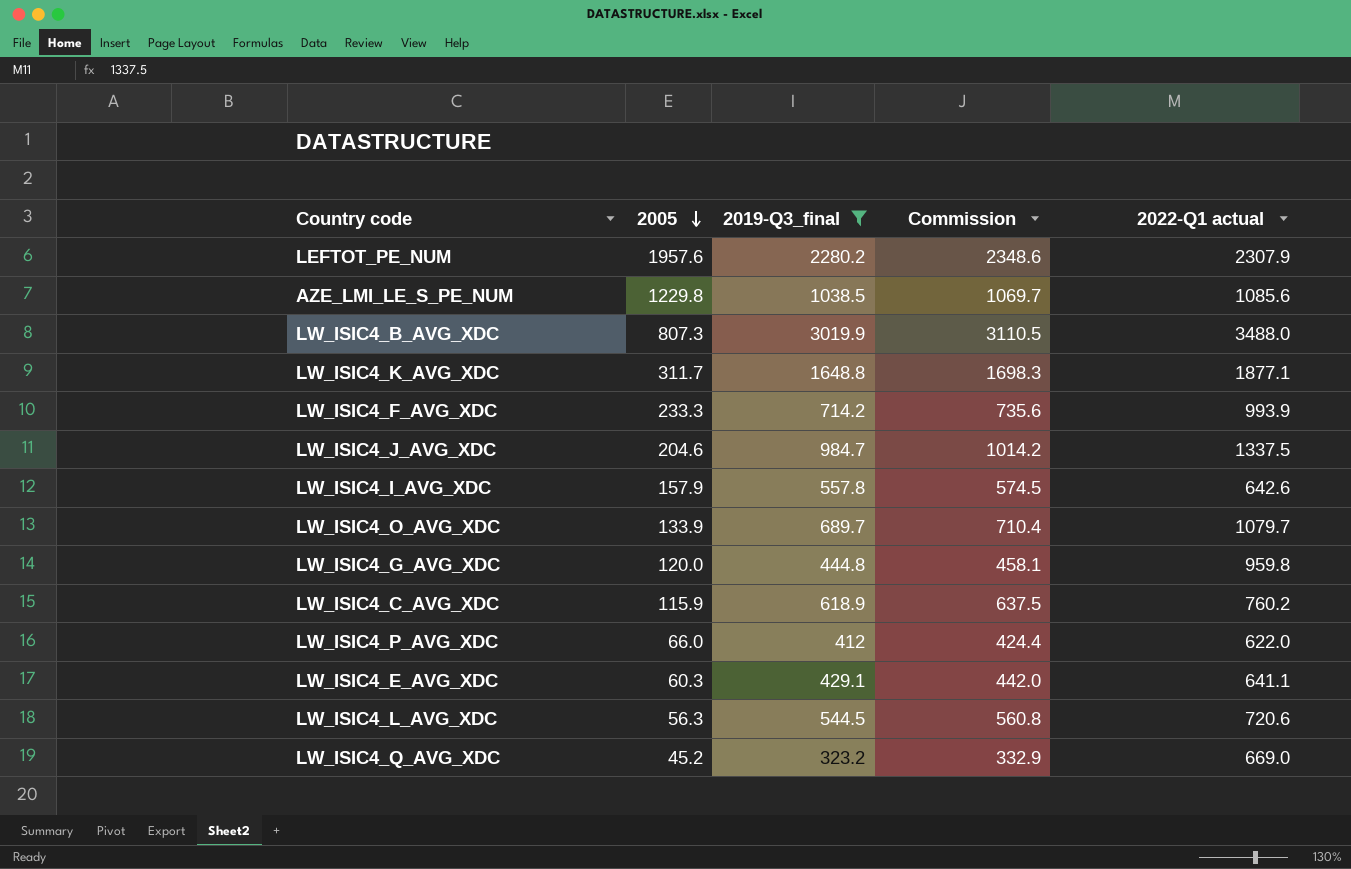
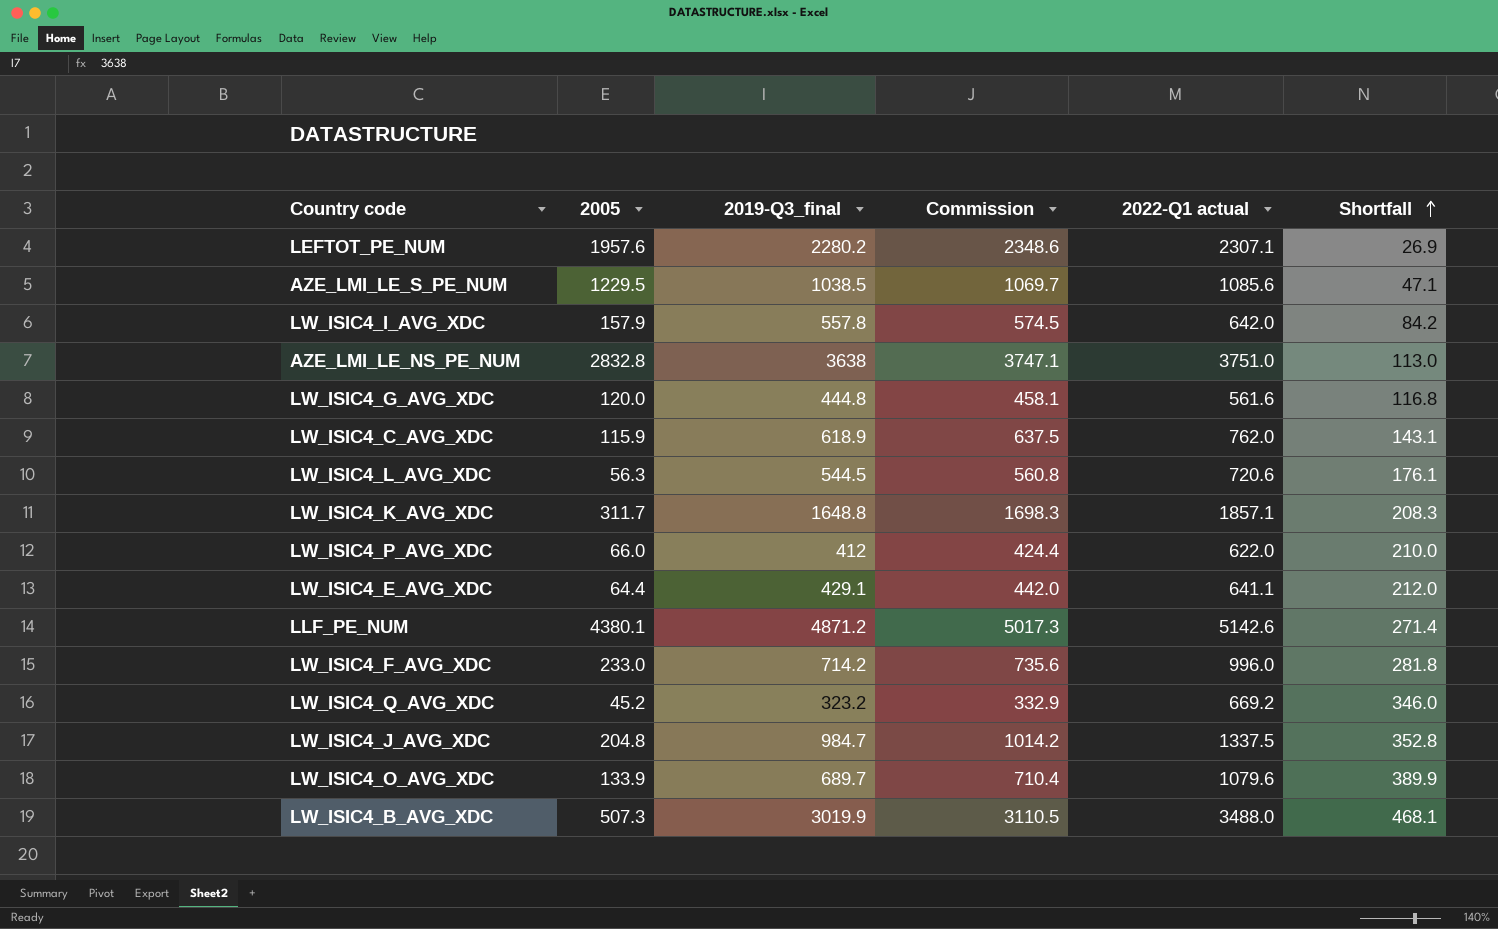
filter: 2019-Q3_final <= 3019.9 -> none
row order: 2005 descending -> Shortfall ascending
column Shortfall | formula: none -> [2022-Q1 actual] - [2019-Q3_final]
LEFTOT_PE_NUM | 2022-Q1 actual: 2307.9 -> 2307.1
AZE_LMI_LE_S_PE_NUM | 2005: 1229.8 -> 1229.5
LW_ISIC4_I_AVG_XDC | 2022-Q1 actual: 642.6 -> 642.0
LW_ISIC4_G_AVG_XDC | 2022-Q1 actual: 959.8 -> 561.6
LW_ISIC4_C_AVG_XDC | 2022-Q1 actual: 760.2 -> 762.0
LW_ISIC4_K_AVG_XDC | 2022-Q1 actual: 1877.1 -> 1857.1
LW_ISIC4_E_AVG_XDC | 2005: 60.3 -> 64.4
LW_ISIC4_F_AVG_XDC | 2005: 233.3 -> 233.0
LW_ISIC4_F_AVG_XDC | 2022-Q1 actual: 993.9 -> 996.0
LW_ISIC4_Q_AVG_XDC | 2022-Q1 actual: 669.0 -> 669.2
LW_ISIC4_J_AVG_XDC | 2005: 204.6 -> 204.8
LW_ISIC4_O_AVG_XDC | 2022-Q1 actual: 1079.7 -> 1079.6
LW_ISIC4_B_AVG_XDC | 2005: 807.3 -> 507.3

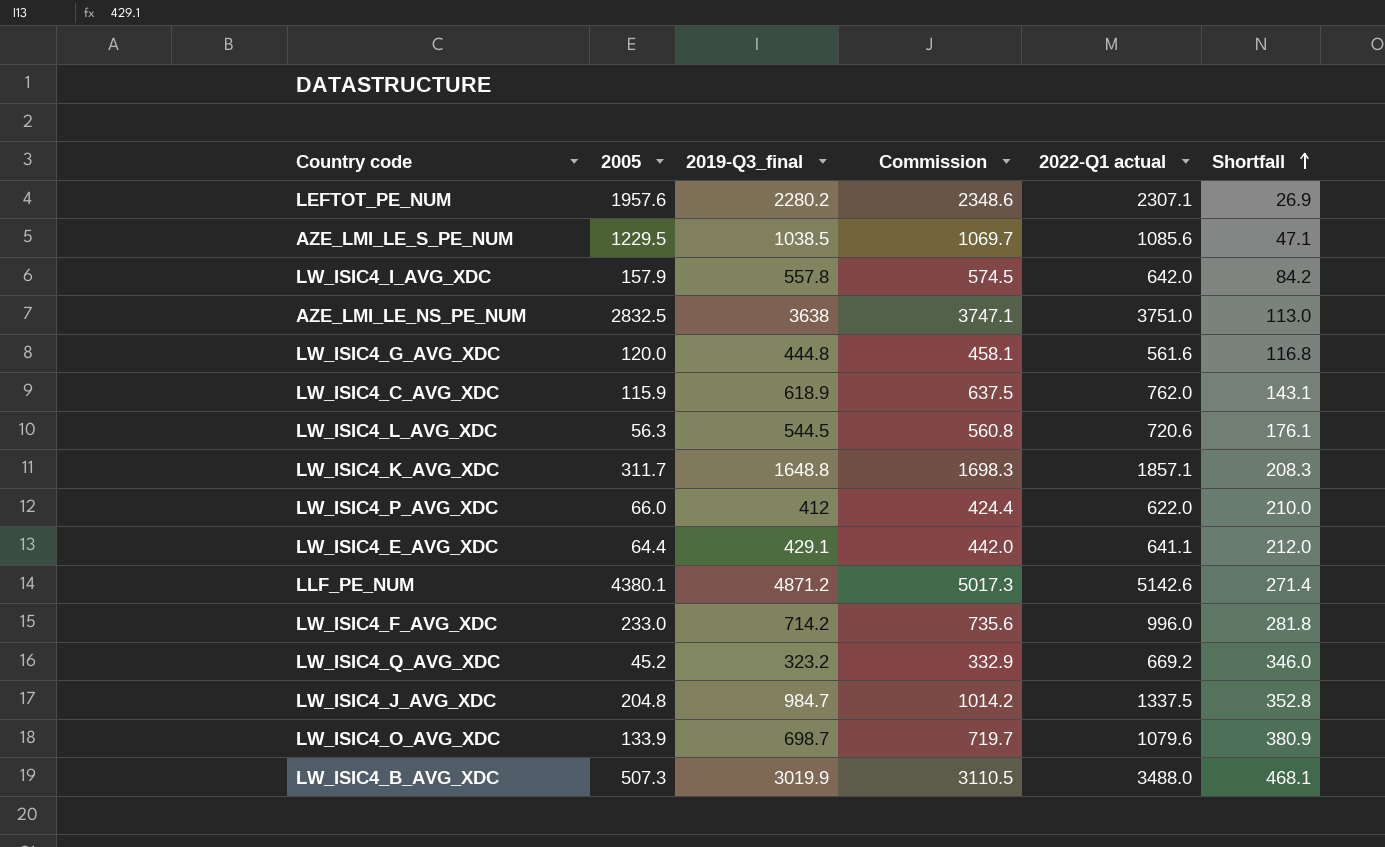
AZE_LMI_LE_NS_PE_NUM | 2005: 2832.8 -> 2832.5
LW_ISIC4_O_AVG_XDC | 2019-Q3_final: 689.7 -> 698.7
LW_ISIC4_O_AVG_XDC | Commission: 710.4 -> 719.7
LW_ISIC4_O_AVG_XDC | Shortfall: 389.9 -> 380.9

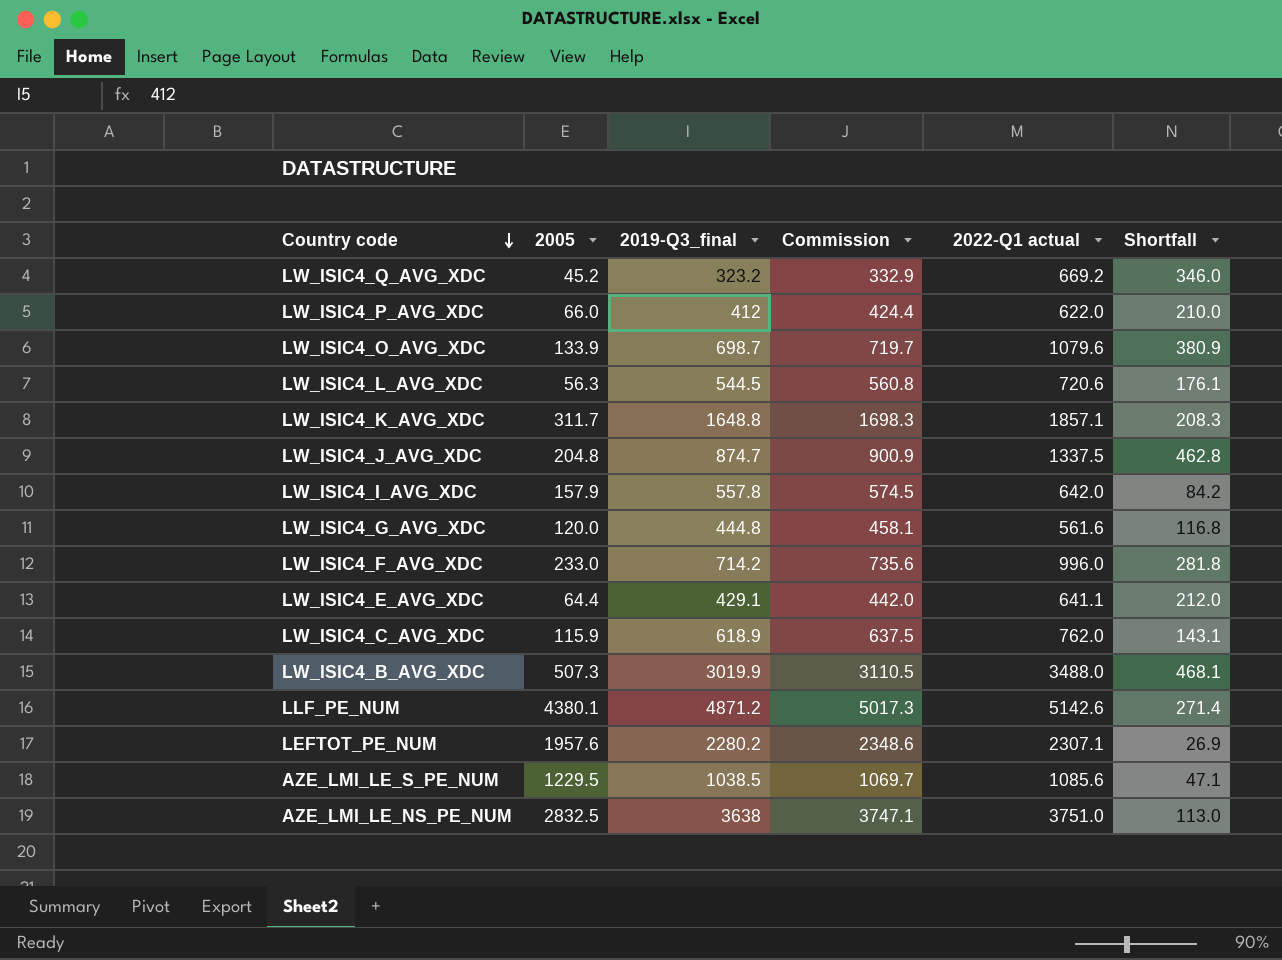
row order: Shortfall ascending -> Country code descending
LW_ISIC4_J_AVG_XDC | 2019-Q3_final: 984.7 -> 874.7
LW_ISIC4_J_AVG_XDC | Commission: 1014.2 -> 900.9
LW_ISIC4_J_AVG_XDC | Shortfall: 352.8 -> 462.8

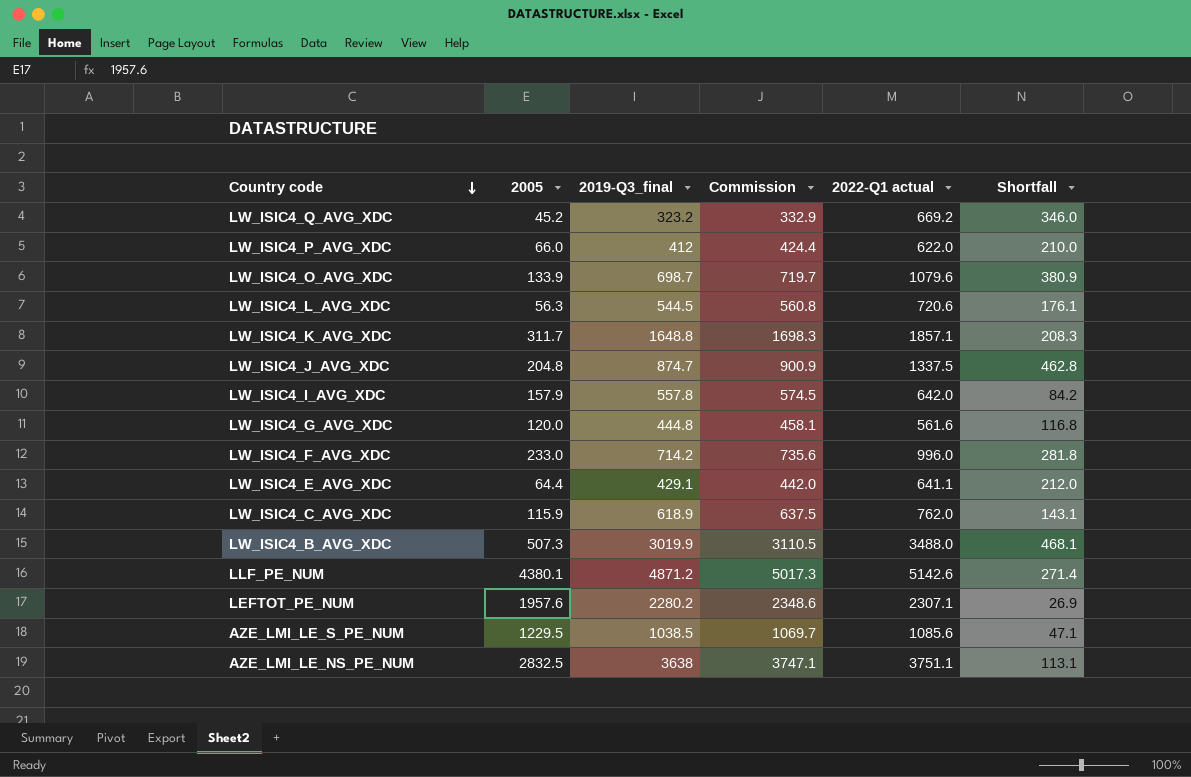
AZE_LMI_LE_NS_PE_NUM | 2022-Q1 actual: 3751.0 -> 3751.1
AZE_LMI_LE_NS_PE_NUM | Shortfall: 113.0 -> 113.1

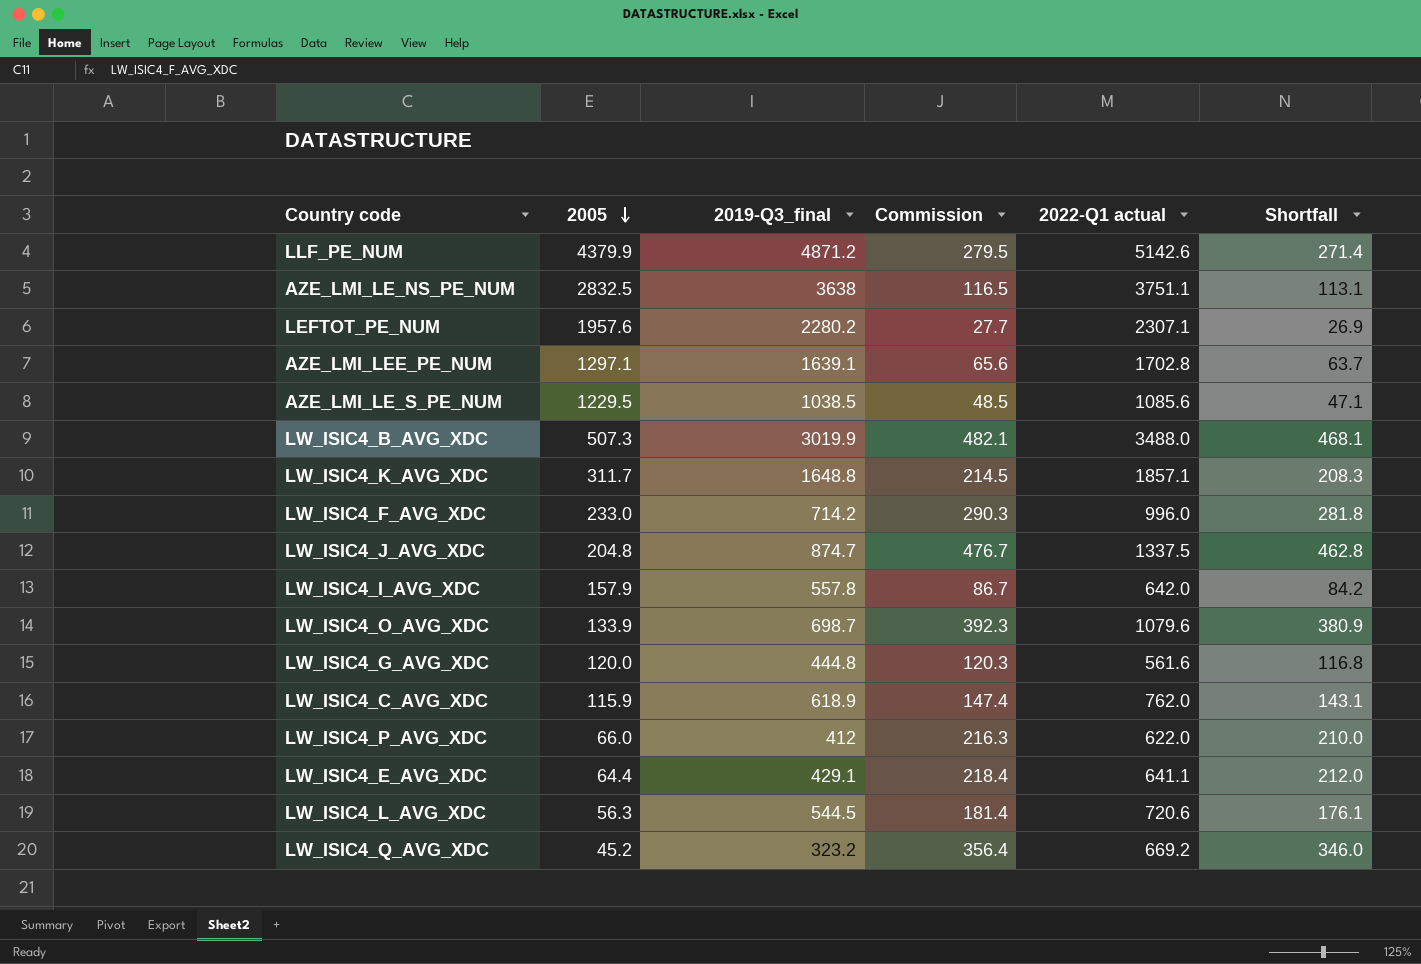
row order: Country code descending -> 2005 descending
column Commission | formula: [2019-Q3_final] * 1.03 -> [Shortfall] * 1.03
LLF_PE_NUM | 2005: 4380.1 -> 4379.9
row AZE_LMI_LEE_PE_NUM: none -> 1297.1 | 1639.1 | 65.6 | 1702.8 | 63.7

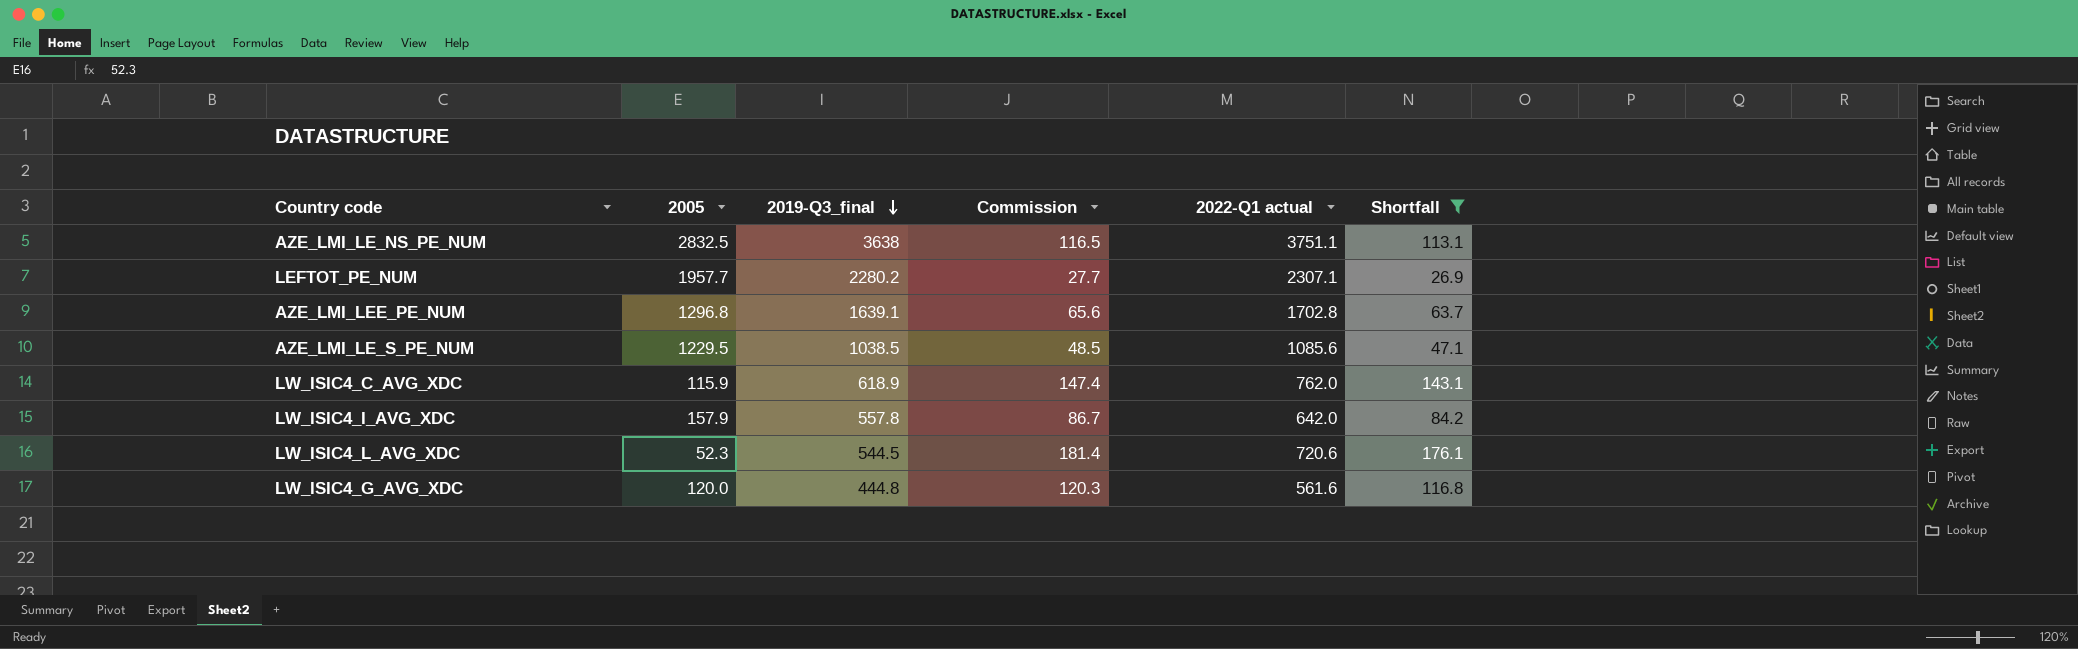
filter: none -> Shortfall <= 176.1
row order: 2005 descending -> 2019-Q3_final descending
LEFTOT_PE_NUM | 2005: 1957.6 -> 1957.7
AZE_LMI_LEE_PE_NUM | 2005: 1297.1 -> 1296.8
LW_ISIC4_L_AVG_XDC | 2005: 56.3 -> 52.3

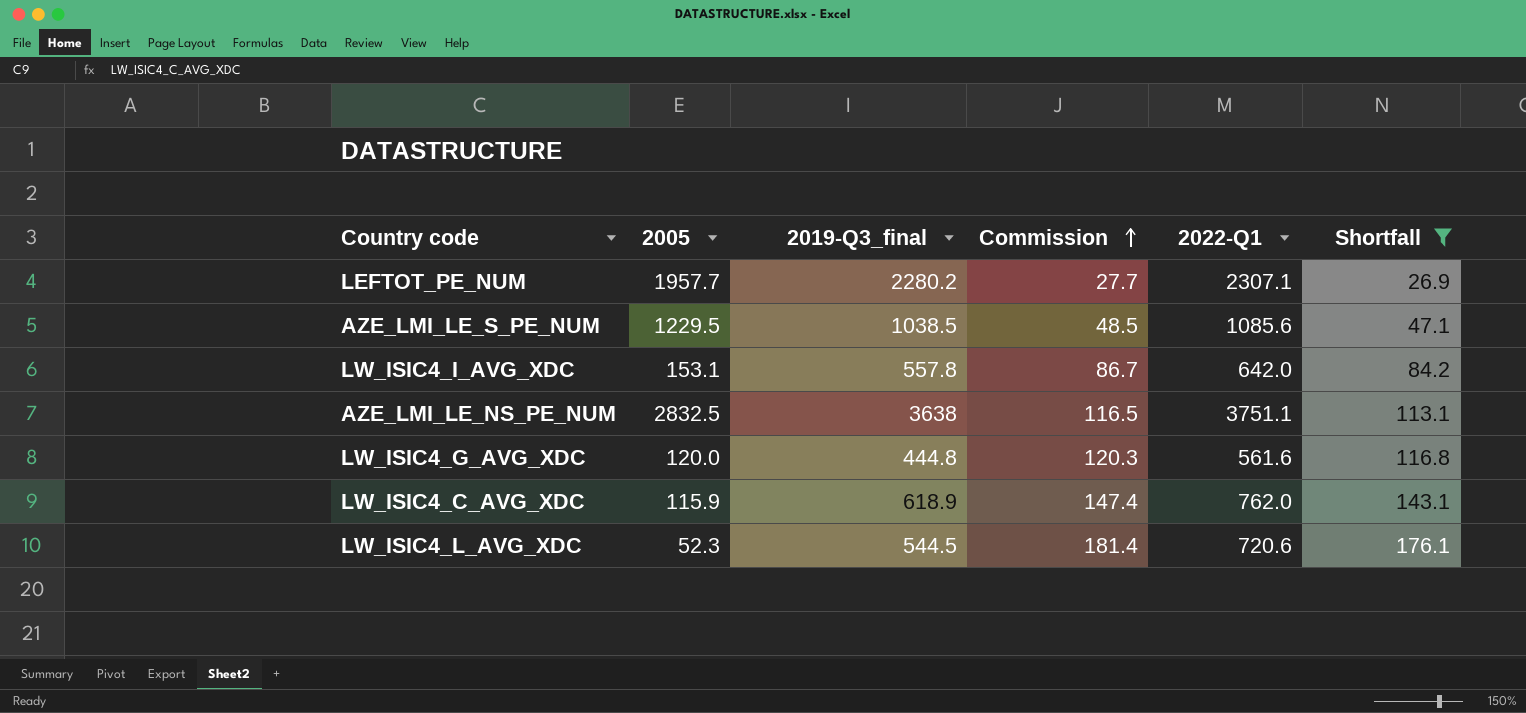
row order: 2019-Q3_final descending -> Commission ascending
column name: 2022-Q1 actual -> 2022-Q1
row AZE_LMI_LEE_PE_NUM: 1296.8 | 1639.1 | 65.6 | 1702.8 | 63.7 -> none
LW_ISIC4_I_AVG_XDC | 2005: 157.9 -> 153.1

